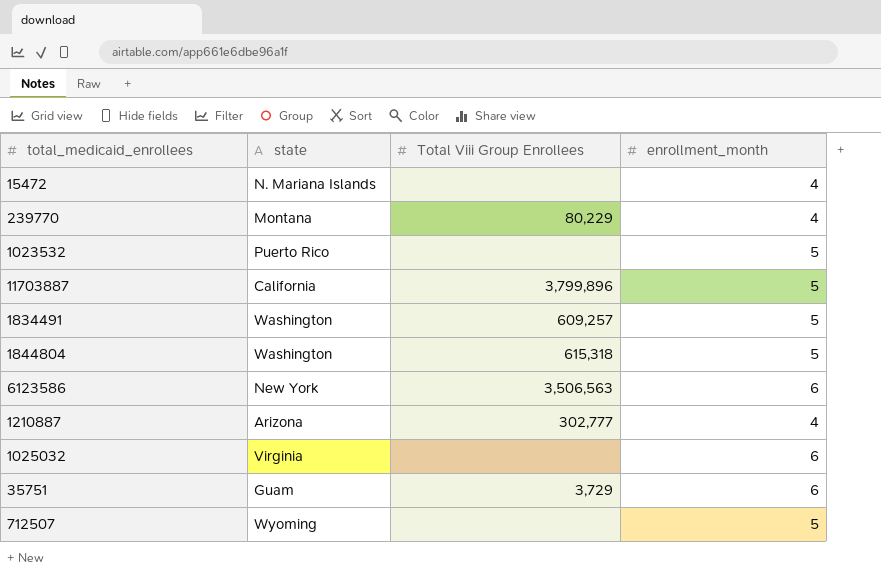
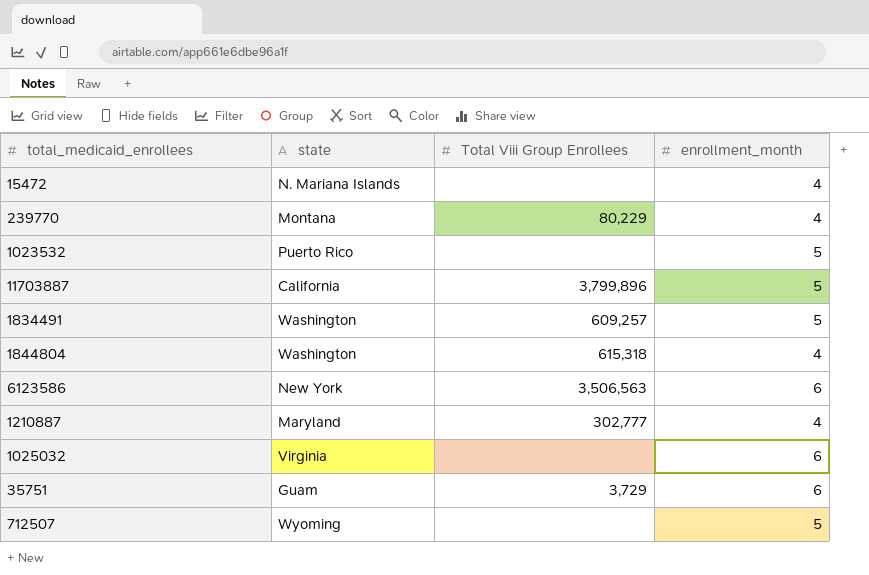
1844804 | enrollment_month: 5 -> 4
1210887 | state: Arizona -> Maryland

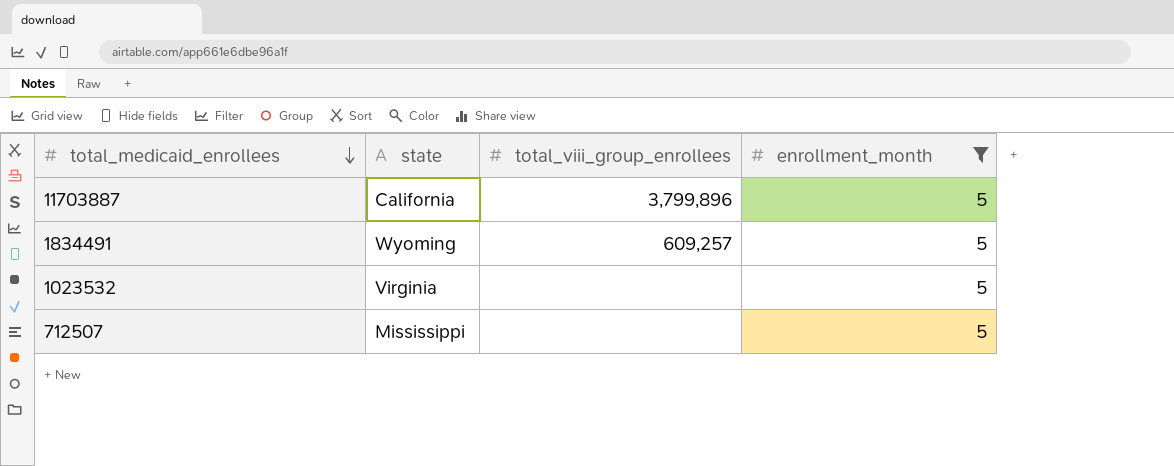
filter: none -> enrollment_month = 5
row order: none -> total_medicaid_enrollees descending
column name: Total Viii Group Enrollees -> total_viii_group_enrollees
1834491 | state: Washington -> Wyoming
1023532 | state: Puerto Rico -> Virginia
712507 | state: Wyoming -> Mississippi

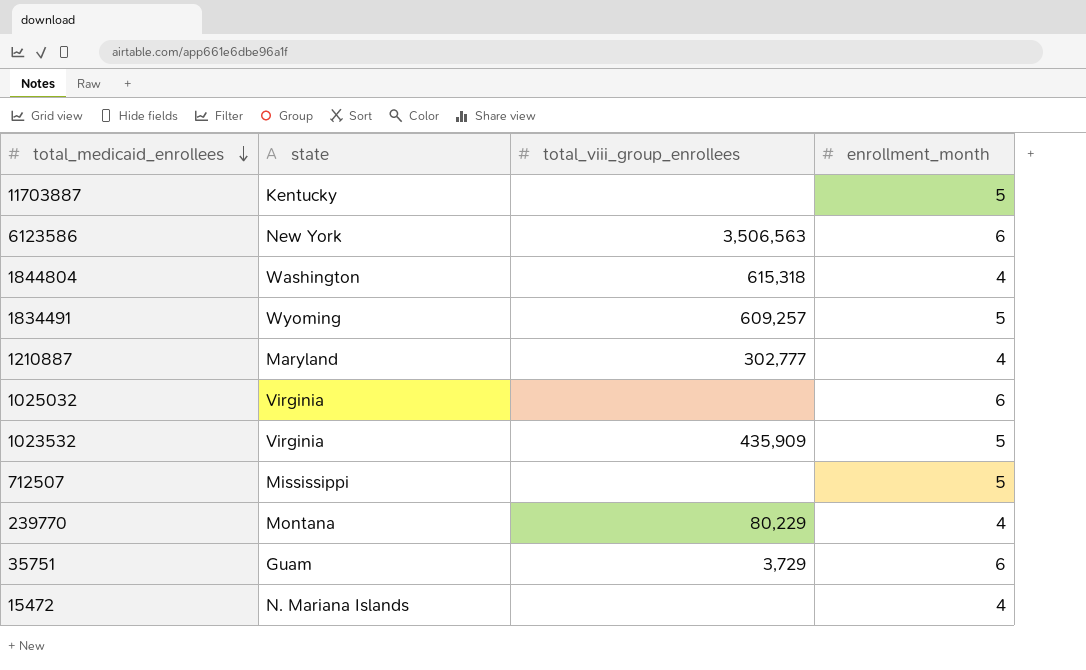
filter: enrollment_month = 5 -> none
11703887 | state: California -> Kentucky
11703887 | total_viii_group_enrollees: 3,799,896 -> none
1023532 | total_viii_group_enrollees: none -> 435,909

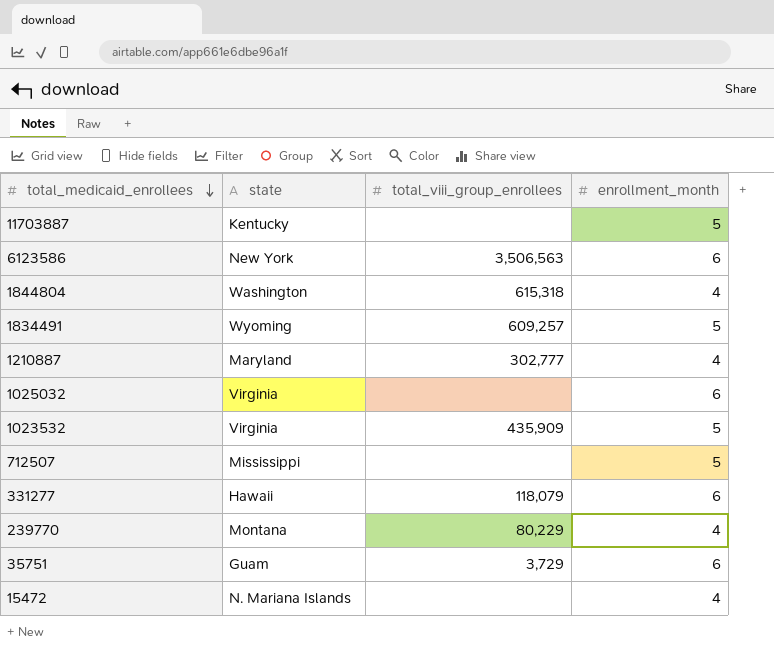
row 331277: none -> Hawaii | 118,079 | 6

